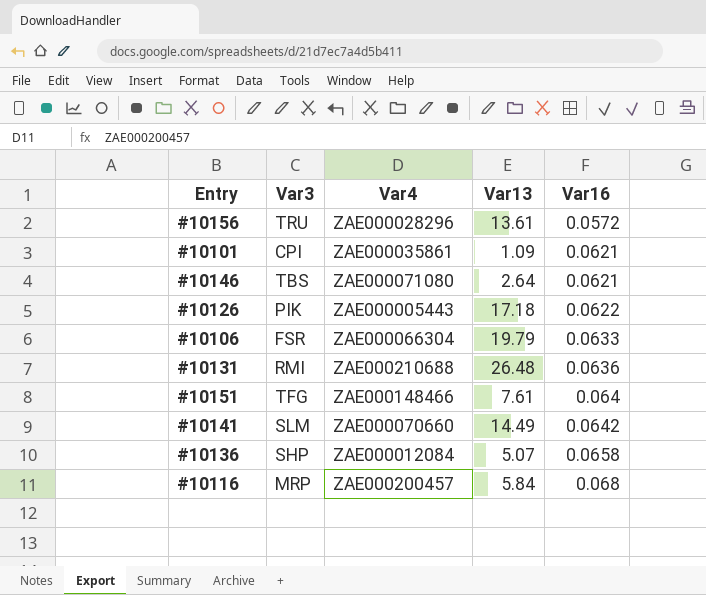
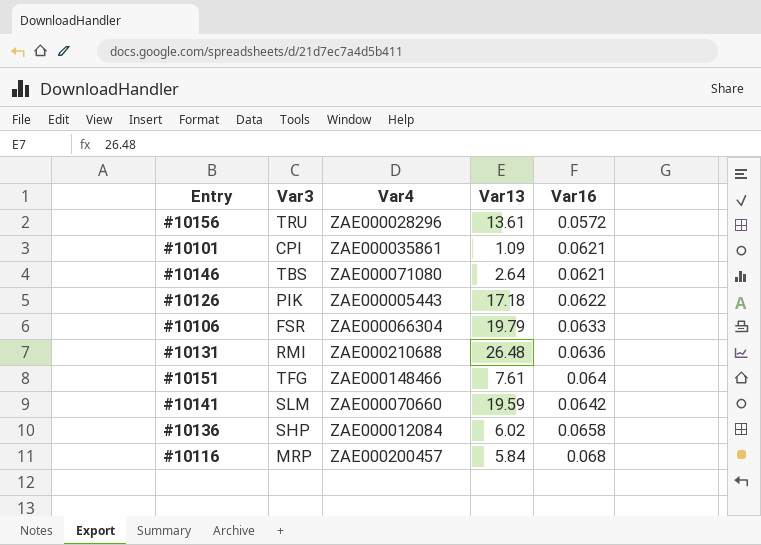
#10141 | Var13: 14.49 -> 19.59
#10136 | Var13: 5.07 -> 6.02

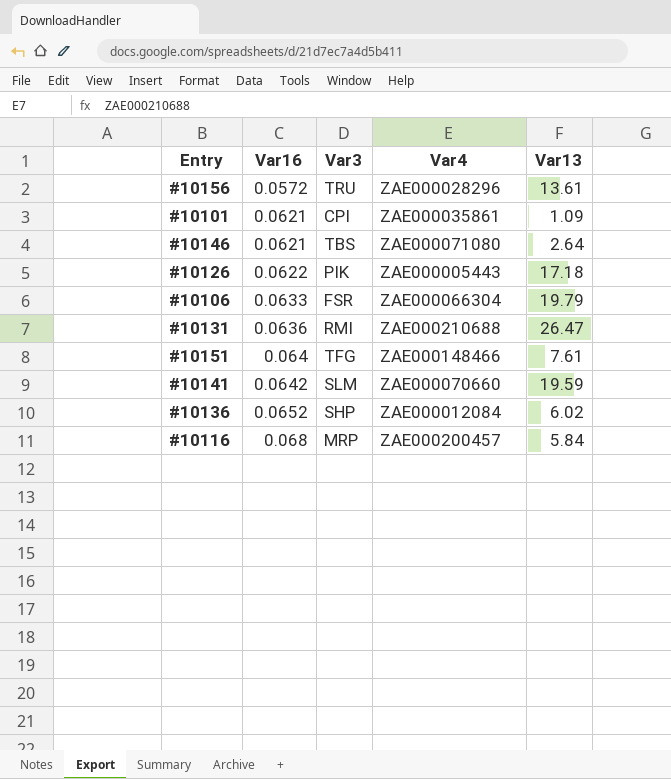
column Var16 | position: 5 -> 2
#10131 | Var13: 26.48 -> 26.47
#10136 | Var16: 0.0658 -> 0.0652

